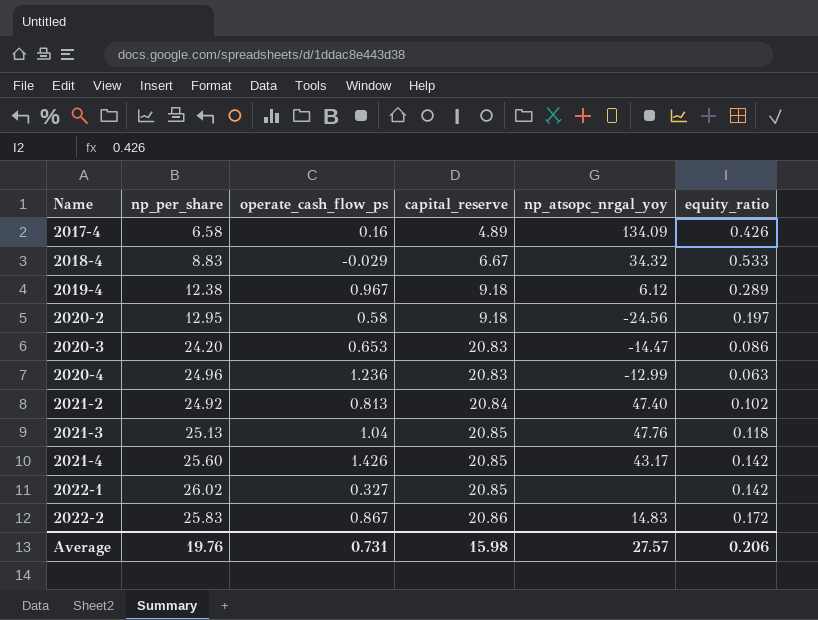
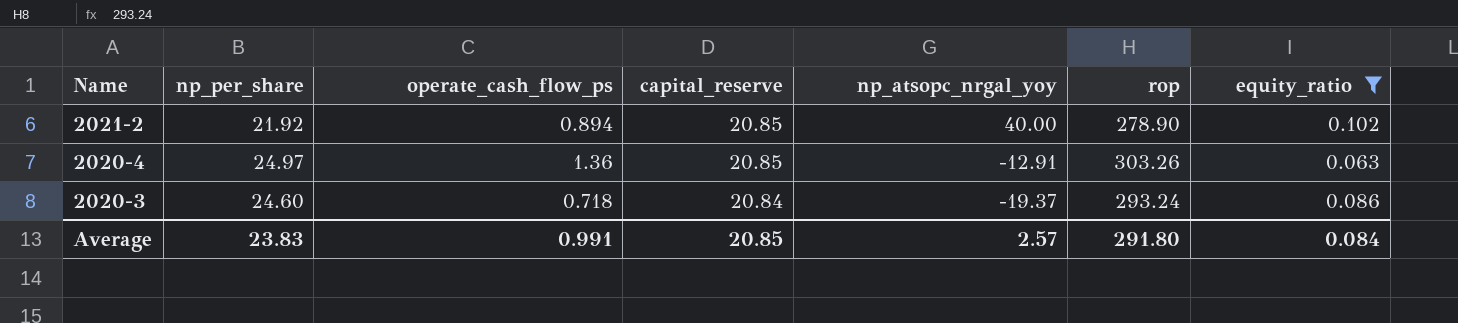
filter: none -> equity_ratio <= 0.102
row order: Name ascending -> Name descending
column rop | position: none -> 6
2021-2 | np_per_share: 24.92 -> 21.92
2021-2 | operate_cash_flow_ps: 0.813 -> 0.894
2021-2 | capital_reserve: 20.84 -> 20.85
2021-2 | np_atsopc_nrgal_yoy: 47.40 -> 40.00
2020-4 | np_per_share: 24.96 -> 24.97
2020-4 | operate_cash_flow_ps: 1.236 -> 1.36
2020-4 | capital_reserve: 20.83 -> 20.85
2020-4 | np_atsopc_nrgal_yoy: -12.99 -> -12.91
2020-3 | np_per_share: 24.20 -> 24.60
2020-3 | operate_cash_flow_ps: 0.653 -> 0.718
2020-3 | capital_reserve: 20.83 -> 20.84
2020-3 | np_atsopc_nrgal_yoy: -14.47 -> -19.37
Average | np_per_share: 19.76 -> 23.83
Average | operate_cash_flow_ps: 0.731 -> 0.991
Average | capital_reserve: 15.98 -> 20.85
Average | np_atsopc_nrgal_yoy: 27.57 -> 2.57
Average | equity_ratio: 0.206 -> 0.084

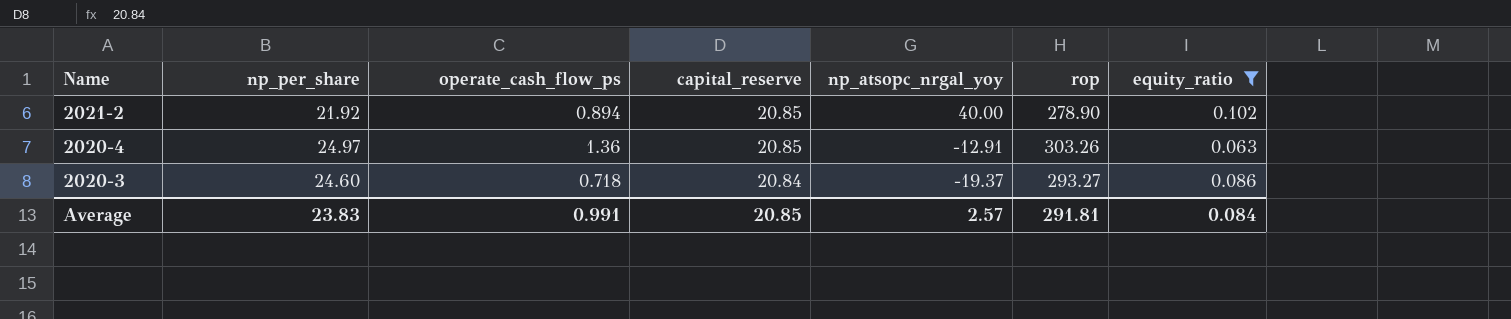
2020-3 | rop: 293.24 -> 293.27
Average | rop: 291.80 -> 291.81

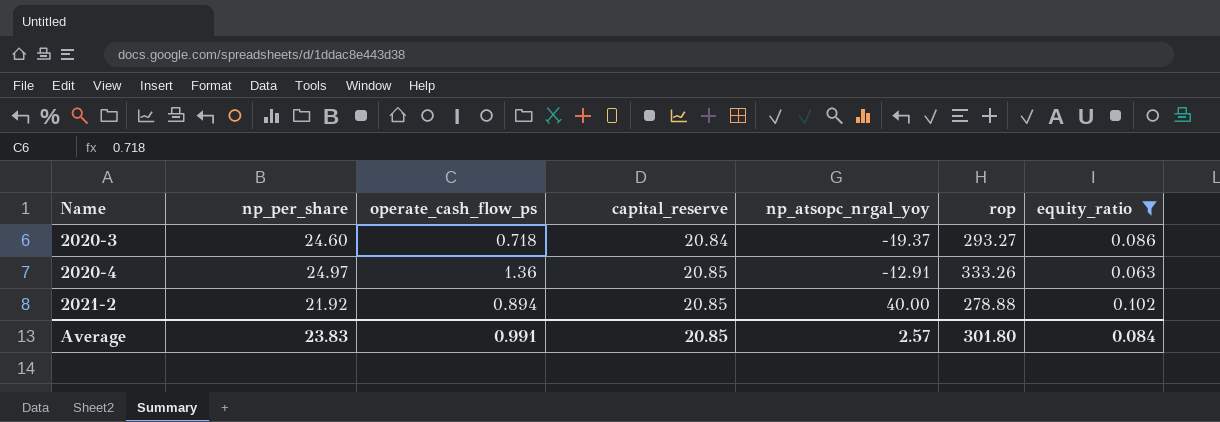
row order: Name descending -> Name ascending
2020-4 | rop: 303.26 -> 333.26
2021-2 | rop: 278.90 -> 278.88
Average | rop: 291.81 -> 301.80

